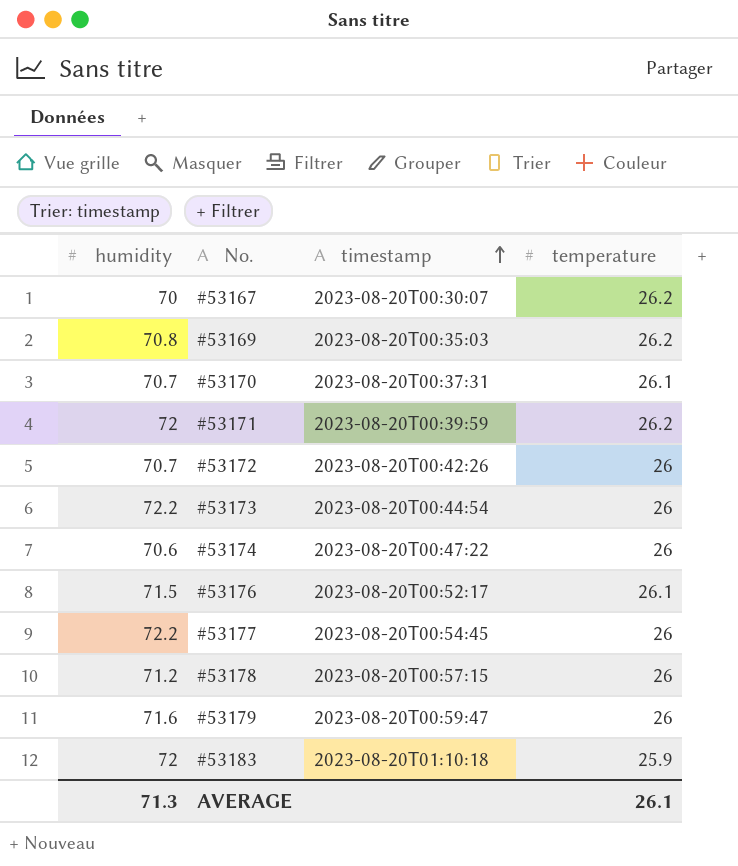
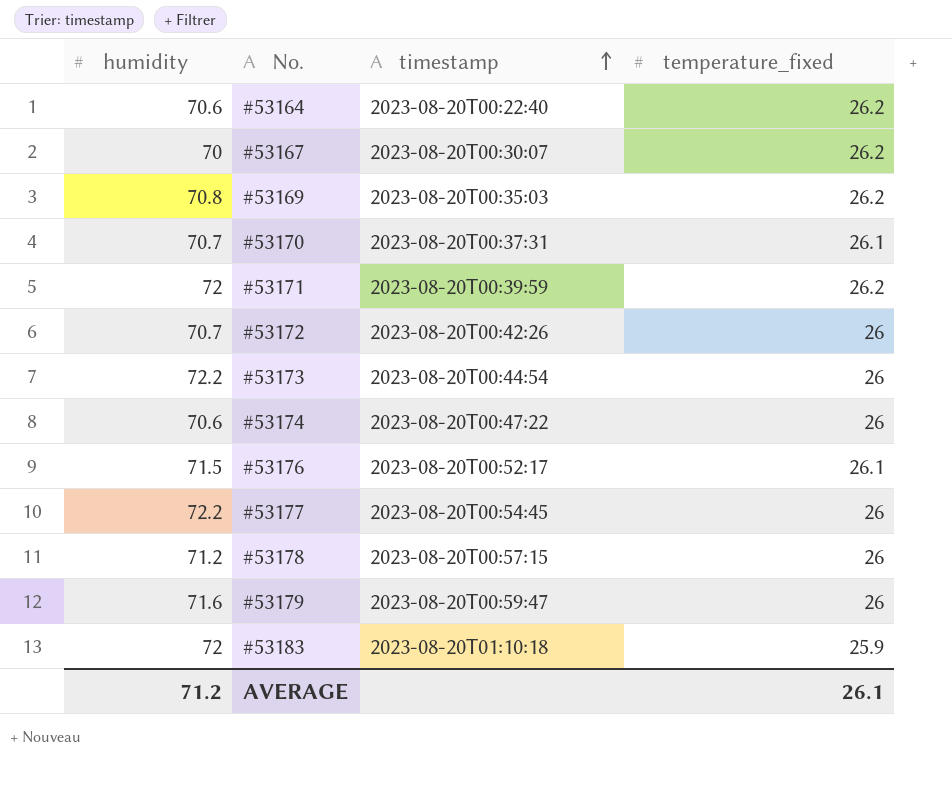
column name: temperature -> temperature_fixed
row #53164: none -> 70.6 | 2023-08-20T00:22:40 | 26.2
AVERAGE | humidity: 71.3 -> 71.2

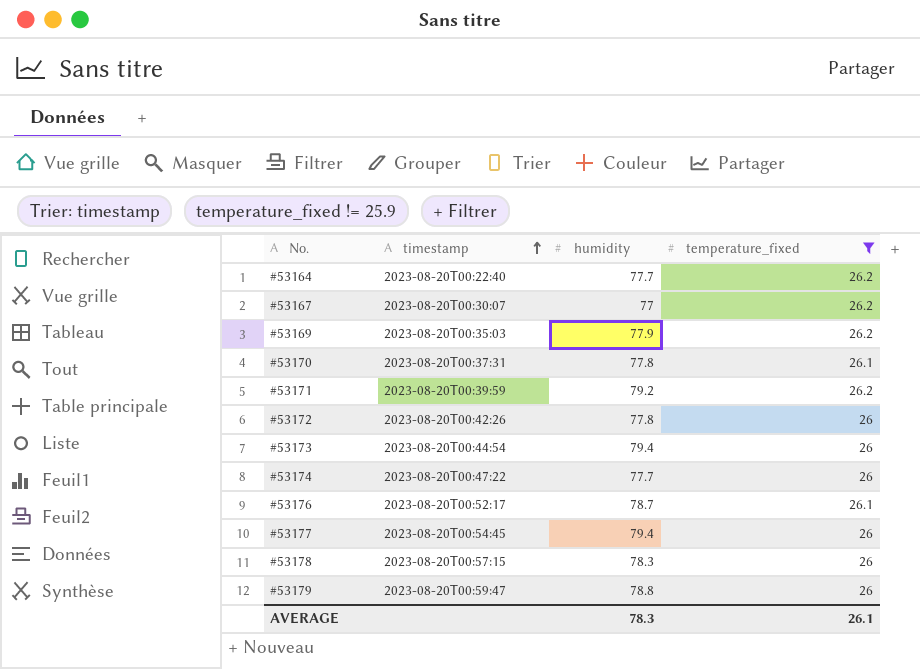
filter: none -> temperature_fixed != 25.9
column humidity | position: 1 -> 3
#53164 | humidity: 70.6 -> 77.7
#53167 | humidity: 70 -> 77
#53169 | humidity: 70.8 -> 77.9
#53170 | humidity: 70.7 -> 77.8
#53171 | humidity: 72 -> 79.2
#53172 | humidity: 70.7 -> 77.8
#53173 | humidity: 72.2 -> 79.4
#53174 | humidity: 70.6 -> 77.7
#53176 | humidity: 71.5 -> 78.7
#53177 | humidity: 72.2 -> 79.4
#53178 | humidity: 71.2 -> 78.3
#53179 | humidity: 71.6 -> 78.8
AVERAGE | humidity: 71.2 -> 78.3

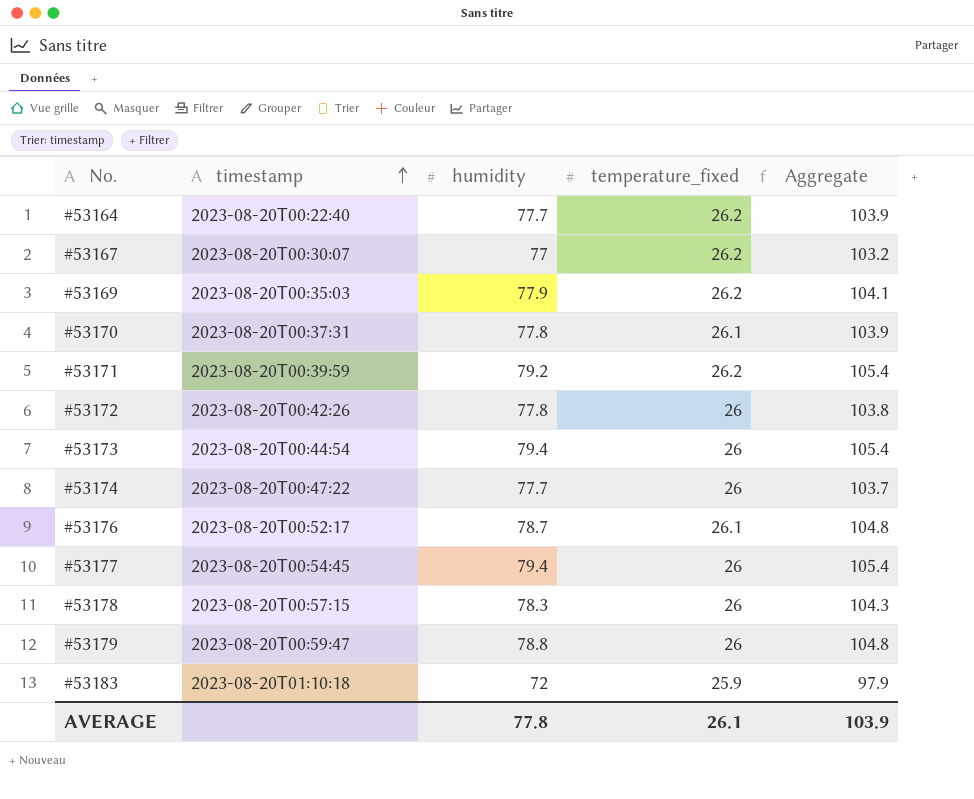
filter: temperature_fixed != 25.9 -> none
column Aggregate | formula: none -> [humidity] + [temperature_fixed]
AVERAGE | humidity: 78.3 -> 77.8

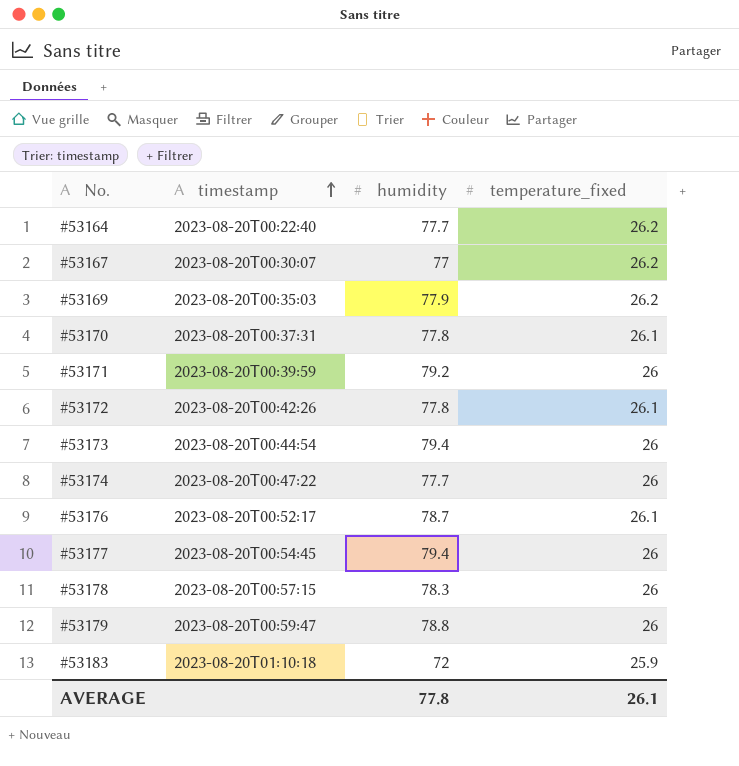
column Aggregate | formula: [humidity] + [temperature_fixed] -> none
#53171 | temperature_fixed: 26.2 -> 26
#53172 | temperature_fixed: 26 -> 26.1

